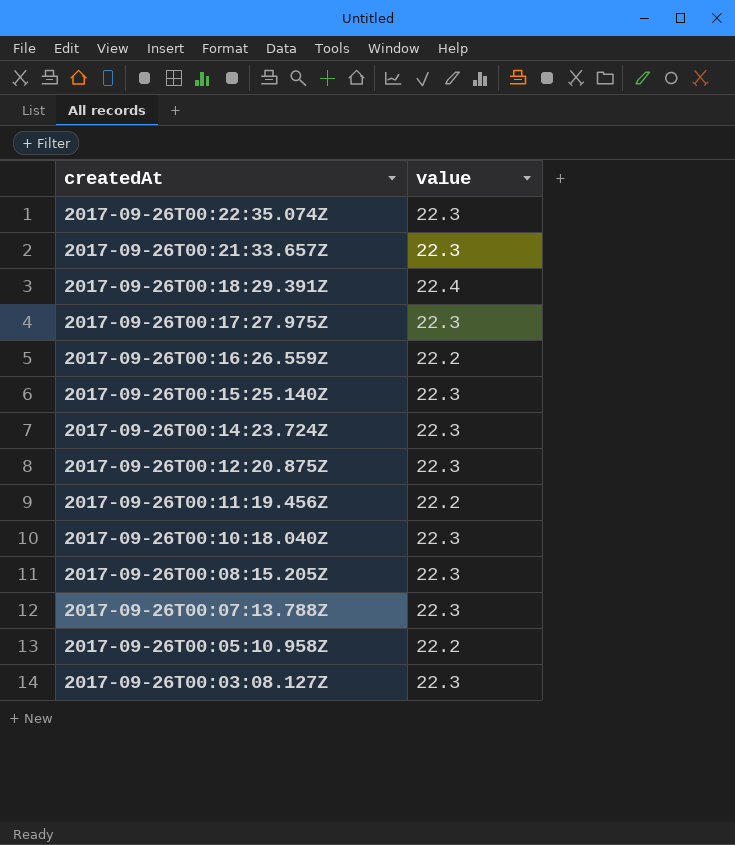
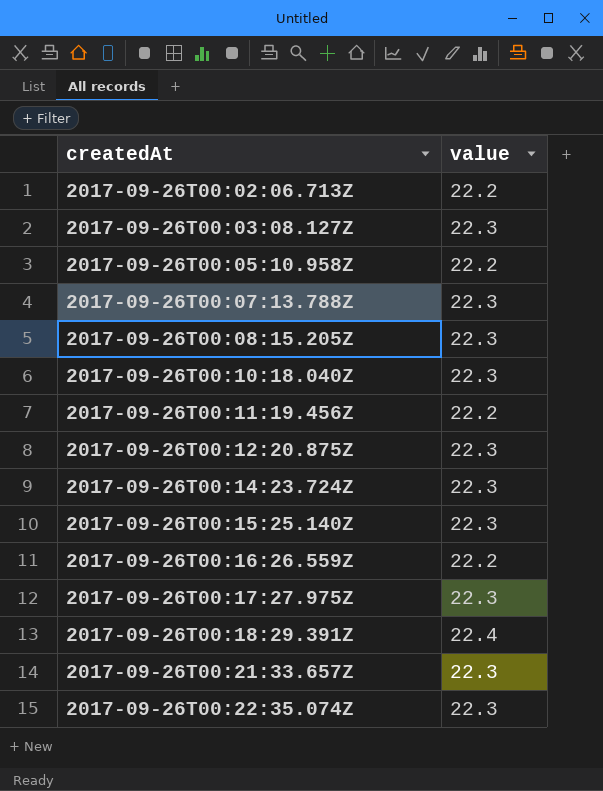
row order: createdAt descending -> createdAt ascending
row 2017-09-26T00:02:06.713Z: none -> 22.2

